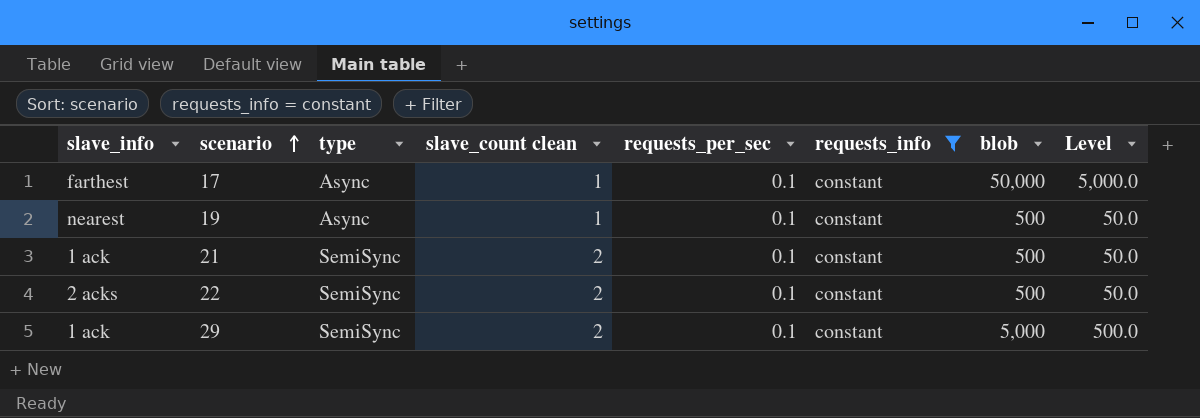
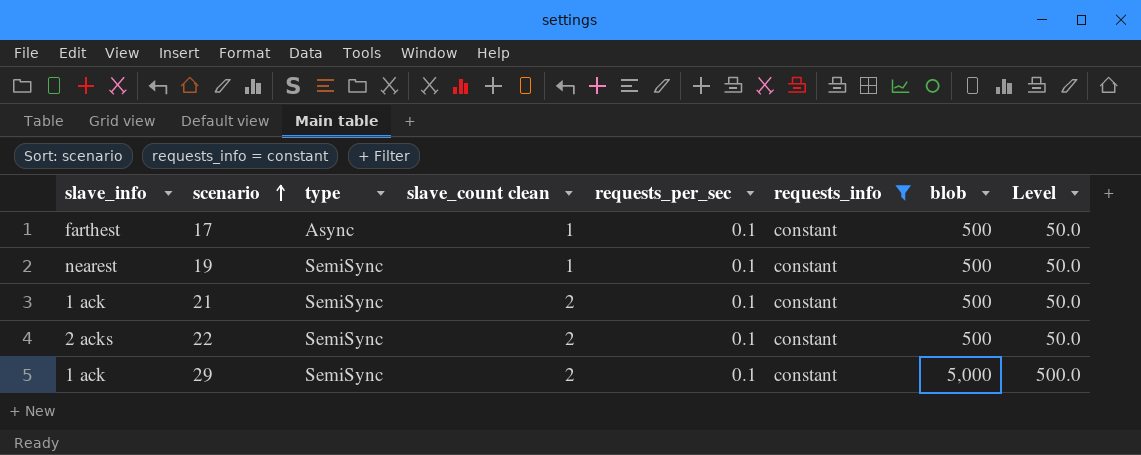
17 | blob: 50,000 -> 500
17 | Level: 5,000.0 -> 50.0
19 | type: Async -> SemiSync

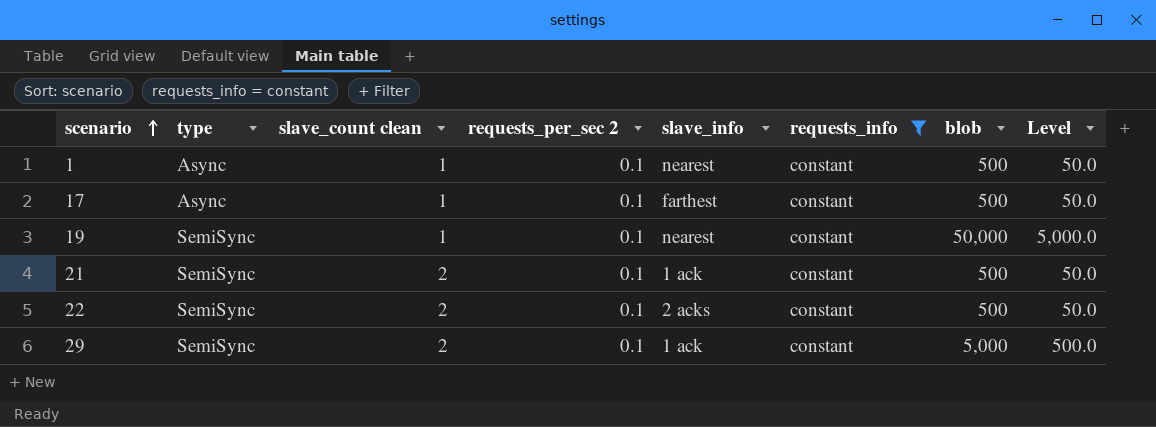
column name: requests_per_sec -> requests_per_sec 2
column slave_info | position: 1 -> 5
row 1: none -> Async | 1 | 0.1 | nearest | constant | 500 | 50.0
19 | blob: 500 -> 50,000
19 | Level: 50.0 -> 5,000.0

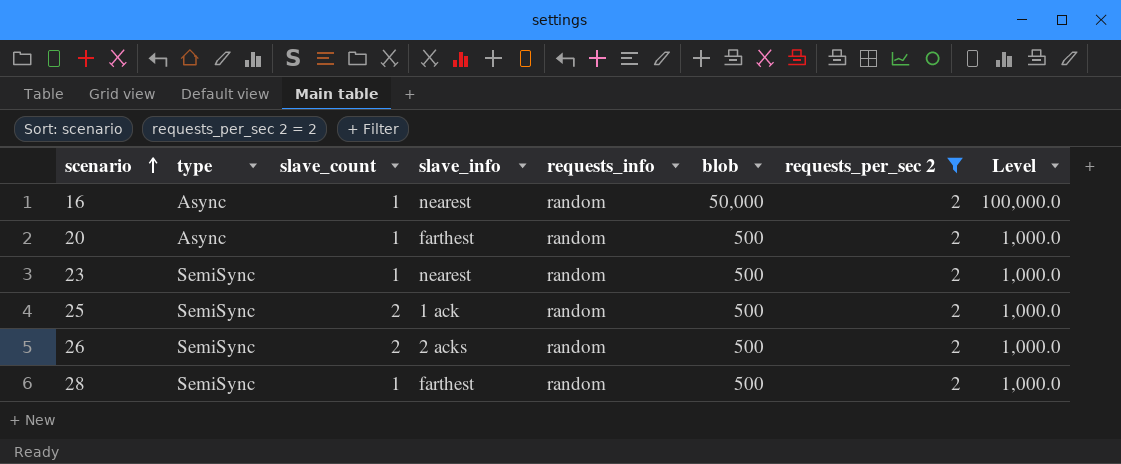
filter: requests_info = constant -> requests_per_sec 2 = 2
column name: slave_count clean -> slave_count
column requests_per_sec 2 | position: 4 -> 7

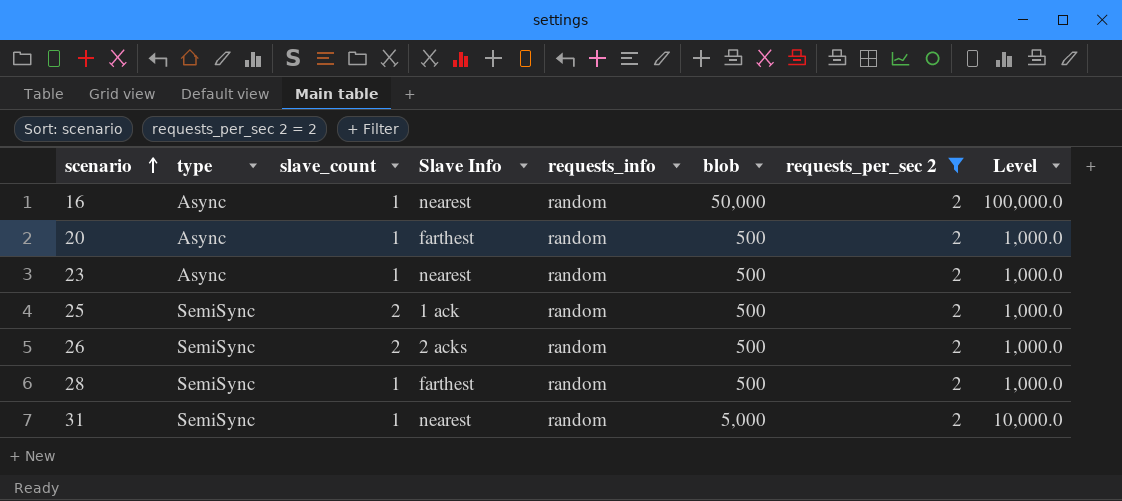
column name: slave_info -> Slave Info
23 | type: SemiSync -> Async
row 31: none -> SemiSync | 1 | nearest | random | 5,000 | 2 | 10,000.0

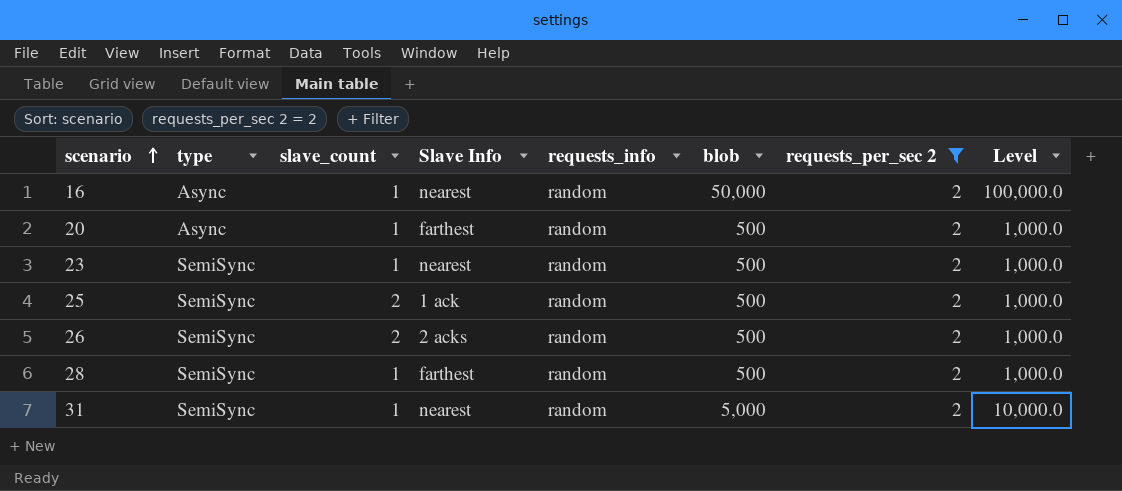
23 | type: Async -> SemiSync

